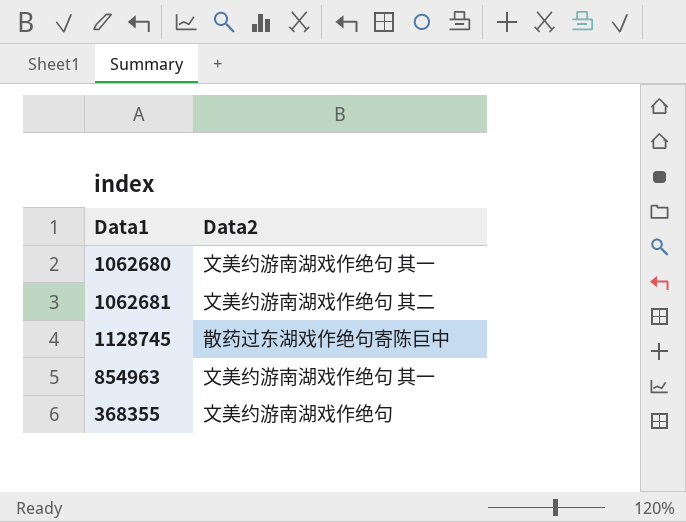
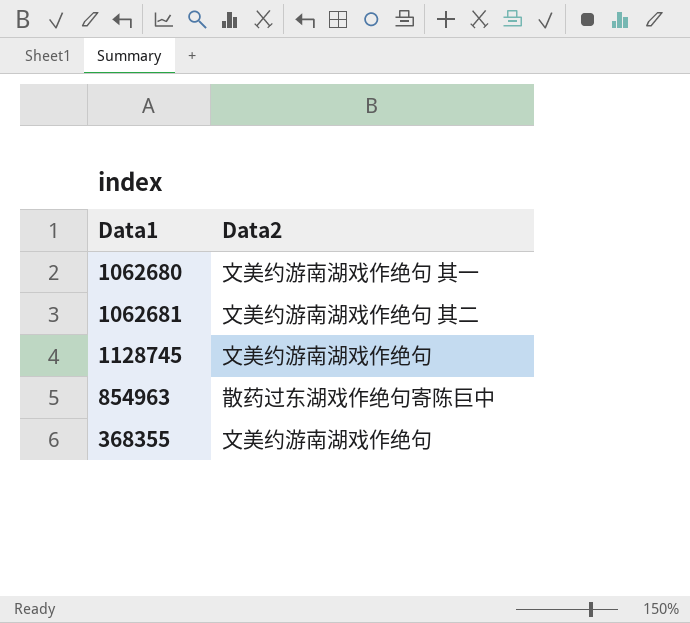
1128745 | Data2: 散药过东湖戏作绝句寄陈巨中 -> 文美约游南湖戏作绝句
854963 | Data2: 文美约游南湖戏作绝句 其一 -> 散药过东湖戏作绝句寄陈巨中

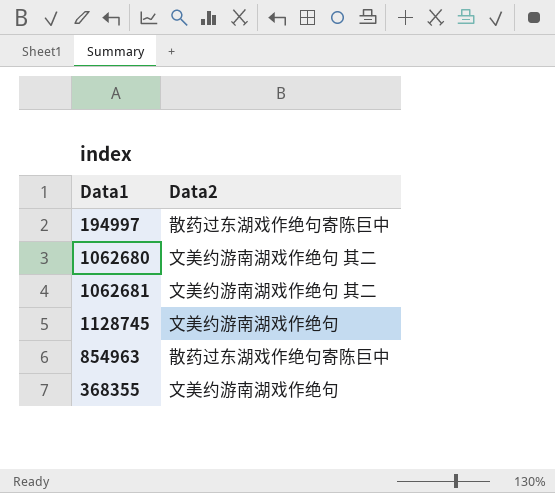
row 194997: none -> 散药过东湖戏作绝句寄陈巨中
1062680 | Data2: 文美约游南湖戏作绝句 其一 -> 文美约游南湖戏作绝句 其二

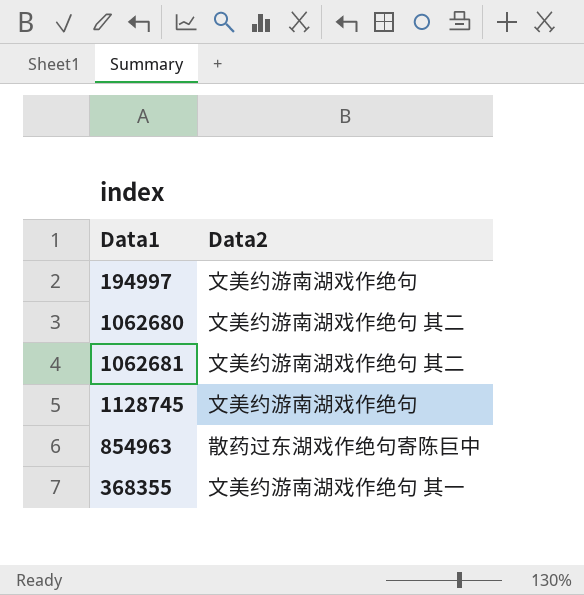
194997 | Data2: 散药过东湖戏作绝句寄陈巨中 -> 文美约游南湖戏作绝句
368355 | Data2: 文美约游南湖戏作绝句 -> 文美约游南湖戏作绝句 其一

